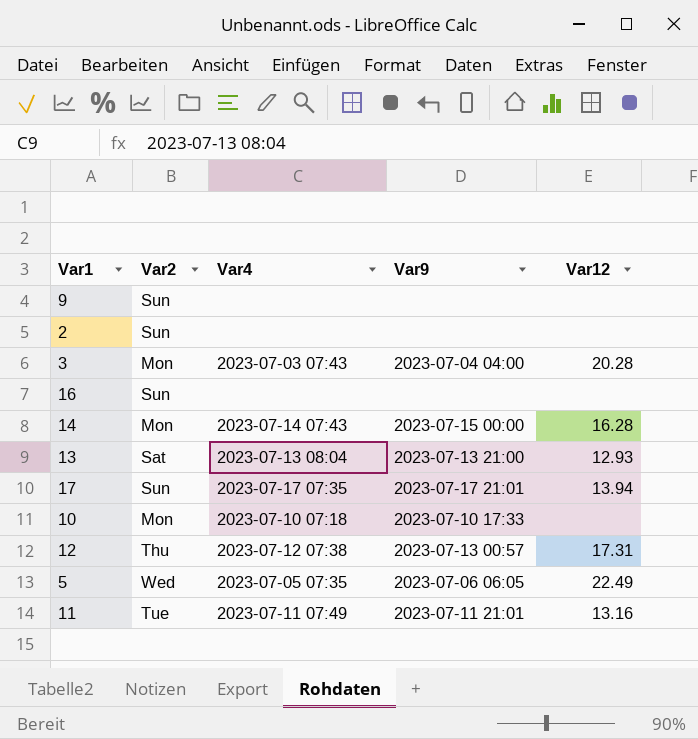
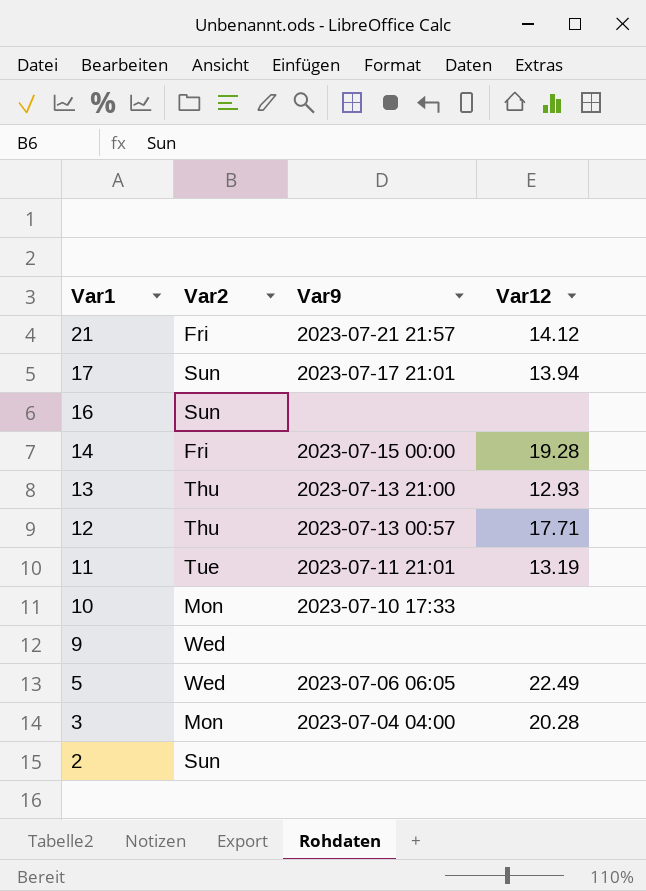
row order: none -> Var1 descending
column Var4 | position: 3 -> none
row 21: none -> Fri | 2023-07-21 21:57 | 14.12
14 | Var2: Mon -> Fri
14 | Var12: 16.28 -> 19.28
13 | Var2: Sat -> Thu
12 | Var12: 17.31 -> 17.71
11 | Var12: 13.16 -> 13.19
9 | Var2: Sun -> Wed

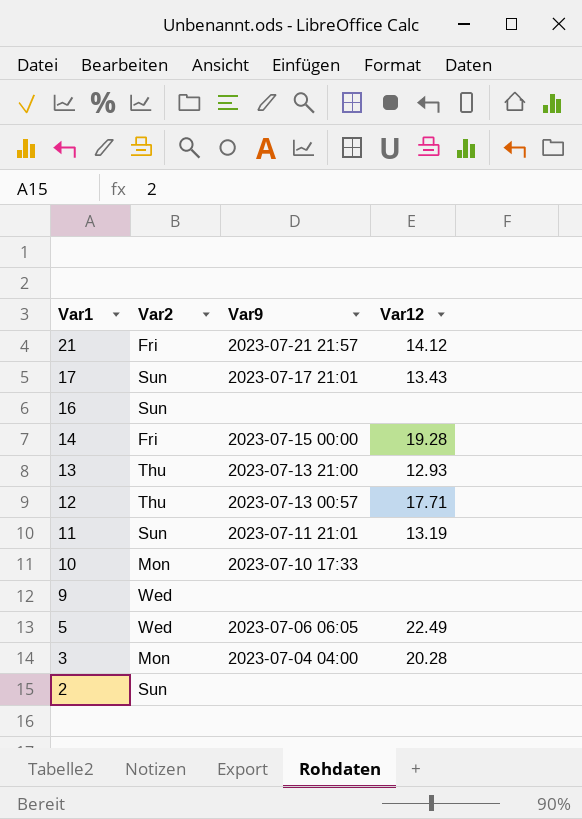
17 | Var12: 13.94 -> 13.43
11 | Var2: Tue -> Sun

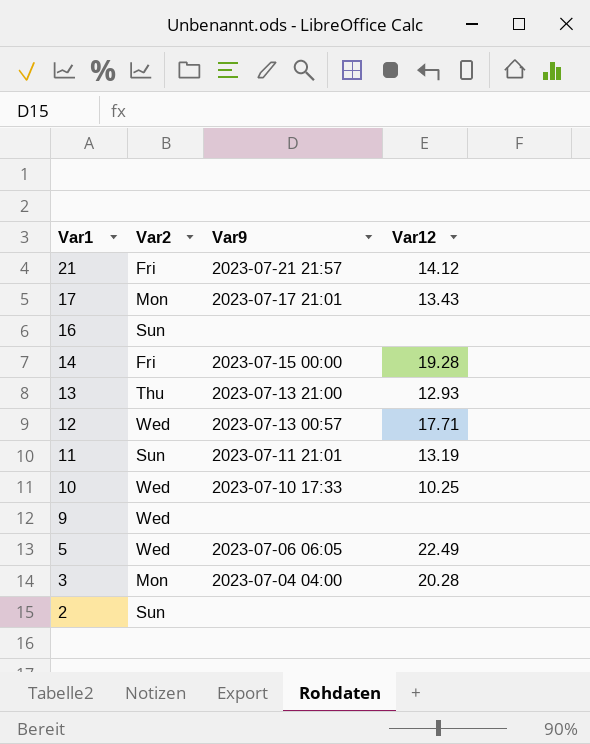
17 | Var2: Sun -> Mon
12 | Var2: Thu -> Wed
10 | Var2: Mon -> Wed
10 | Var12: none -> 10.25

